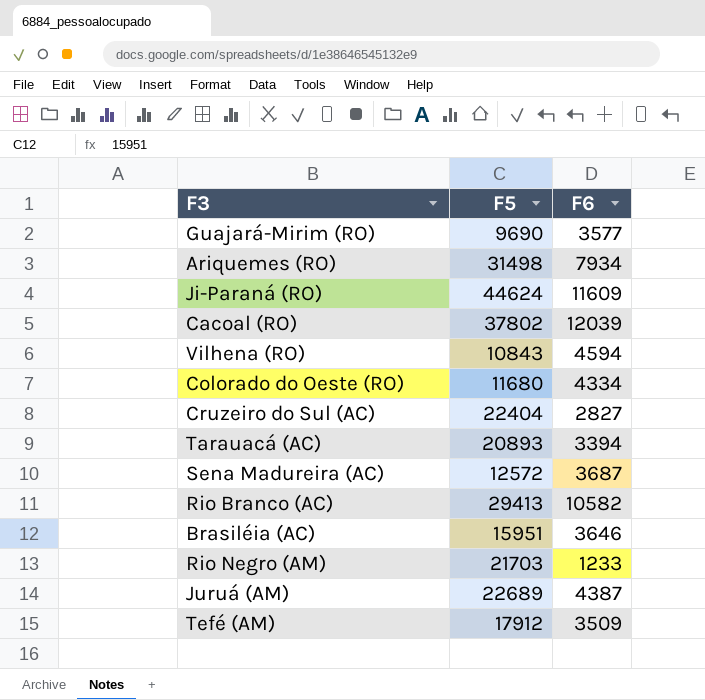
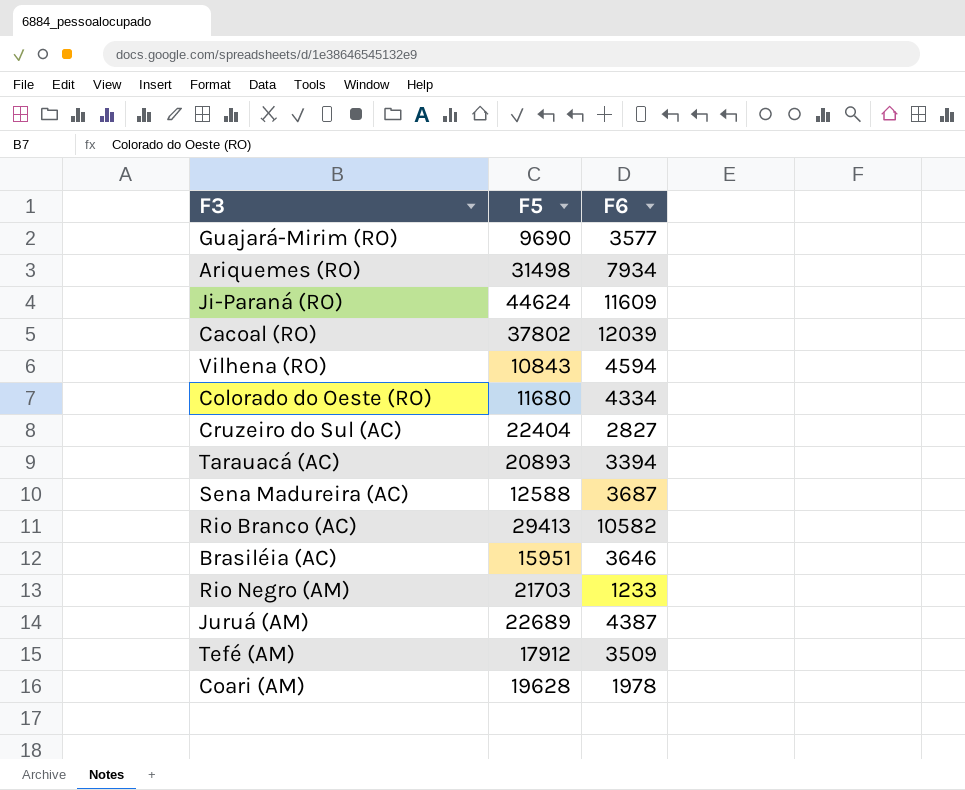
Sena Madureira (AC) | F5: 12572 -> 12588
row Coari (AM): none -> 19628 | 1978

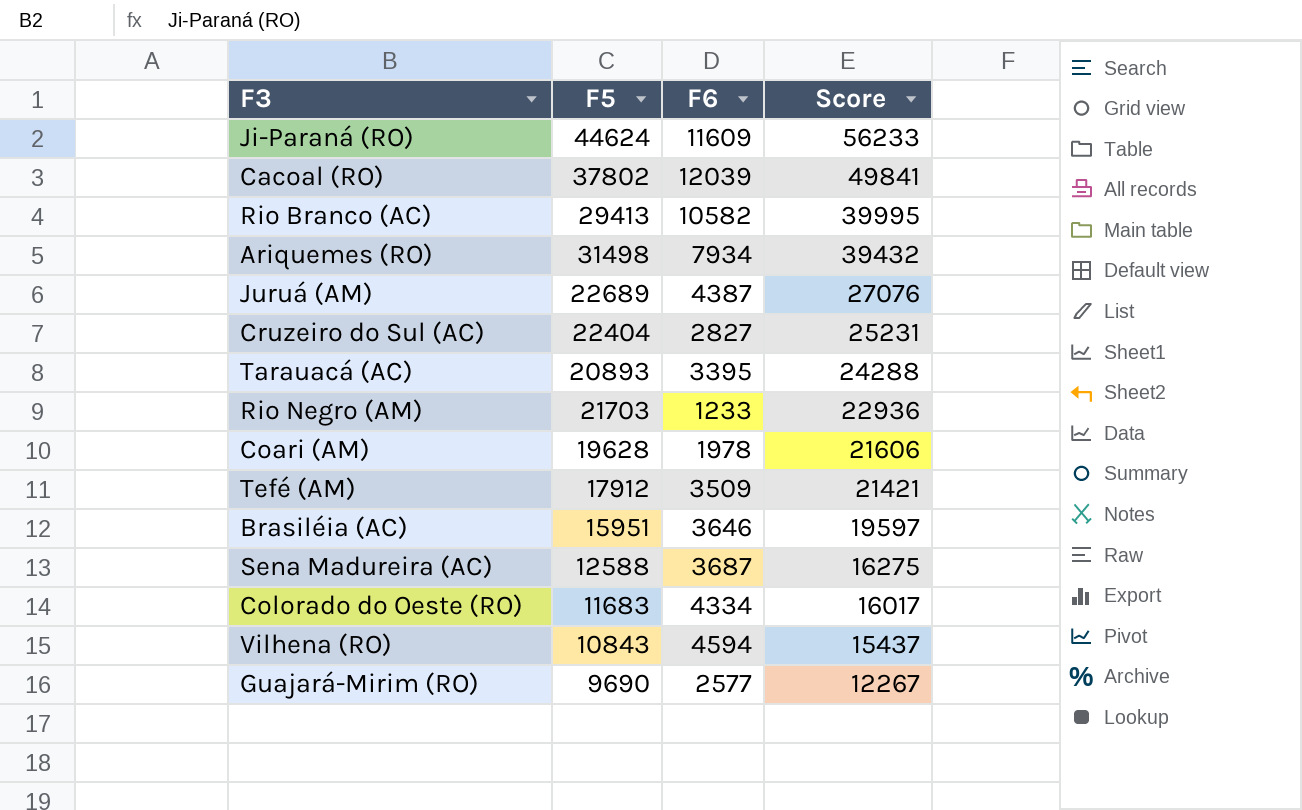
row order: none -> Score descending
column Score | formula: none -> [F5] + [F6]
Tarauacá (AC) | F6: 3394 -> 3395
Colorado do Oeste (RO) | F5: 11680 -> 11683
Guajará-Mirim (RO) | F6: 3577 -> 2577

